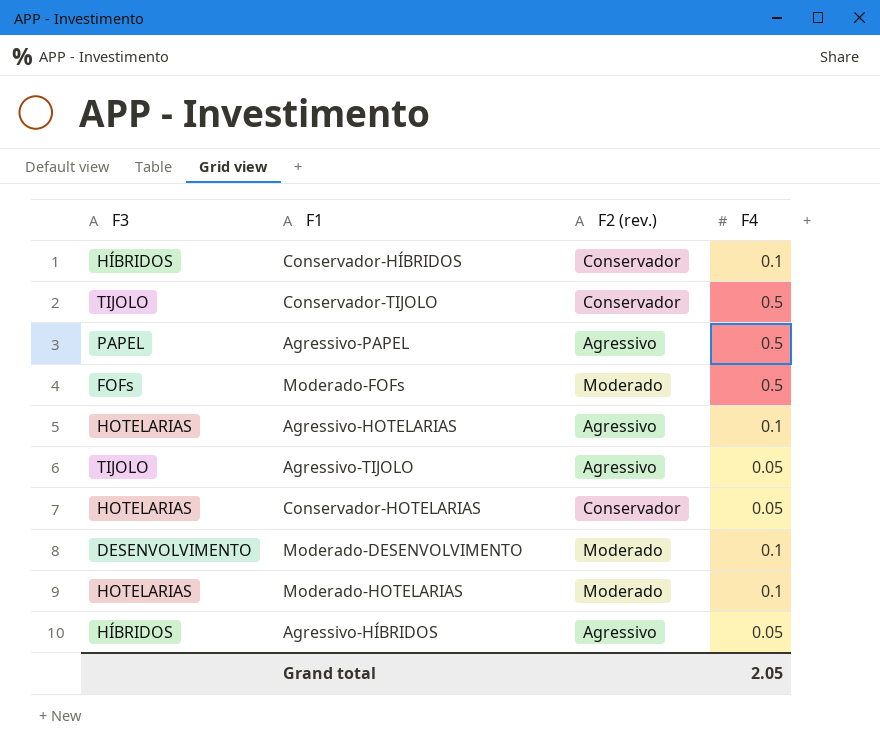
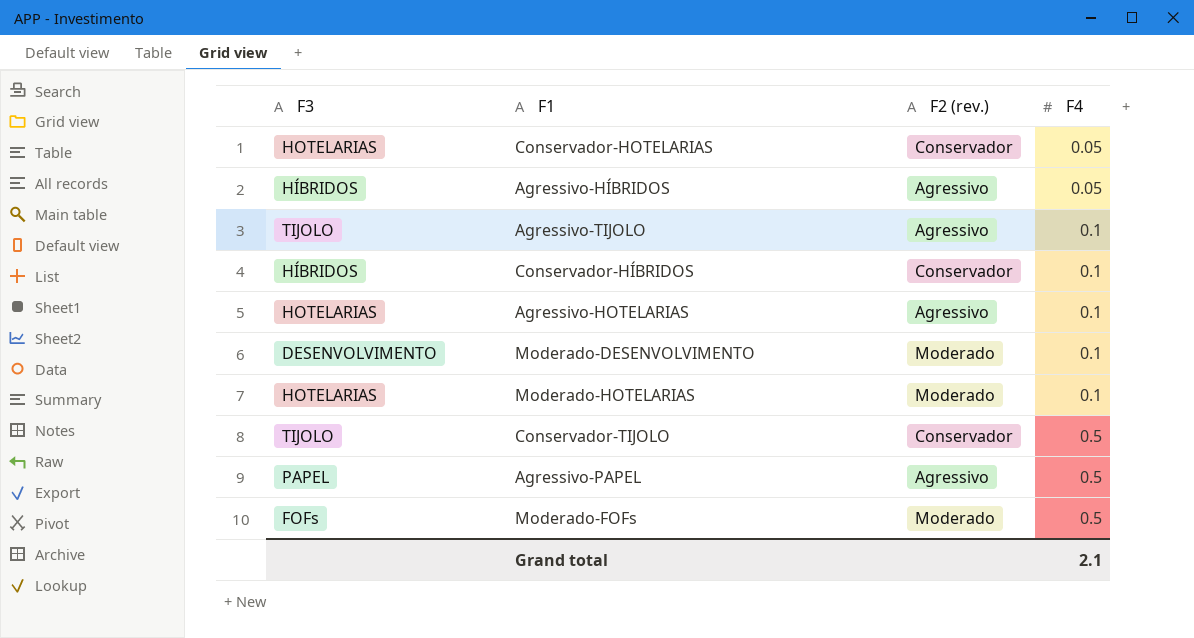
row order: none -> F4 ascending
Agressivo-TIJOLO | F4: 0.05 -> 0.1
Grand total | F4: 2.05 -> 2.1

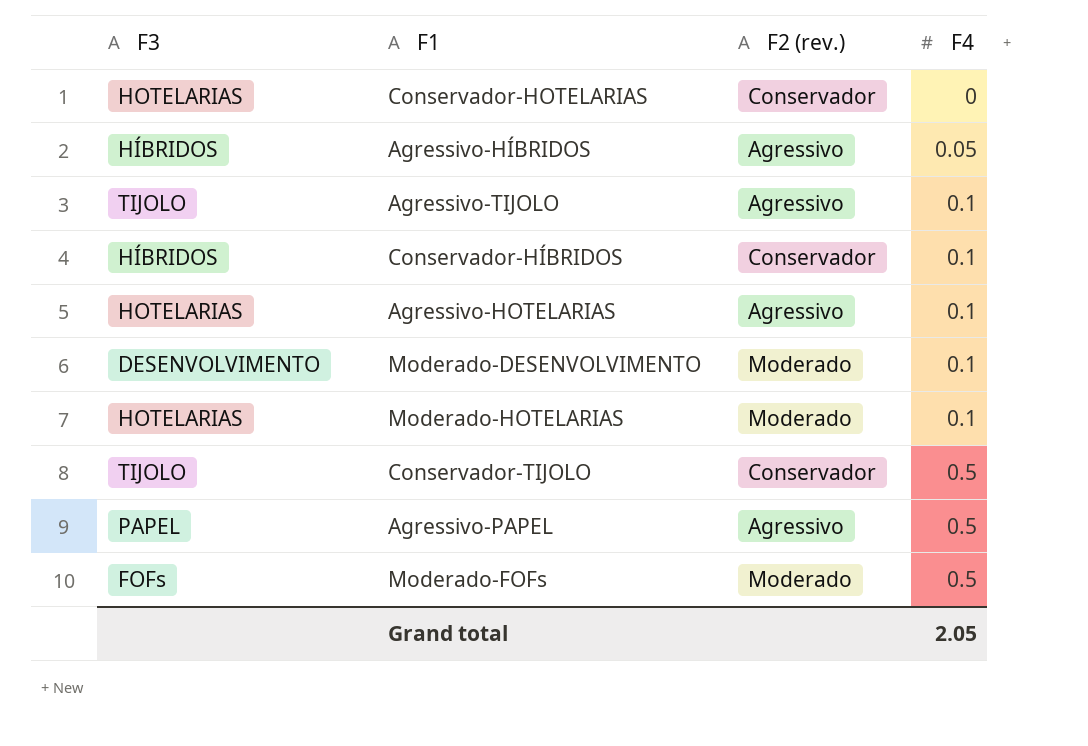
Conservador-HOTELARIAS | F4: 0.05 -> 0
Grand total | F4: 2.1 -> 2.05

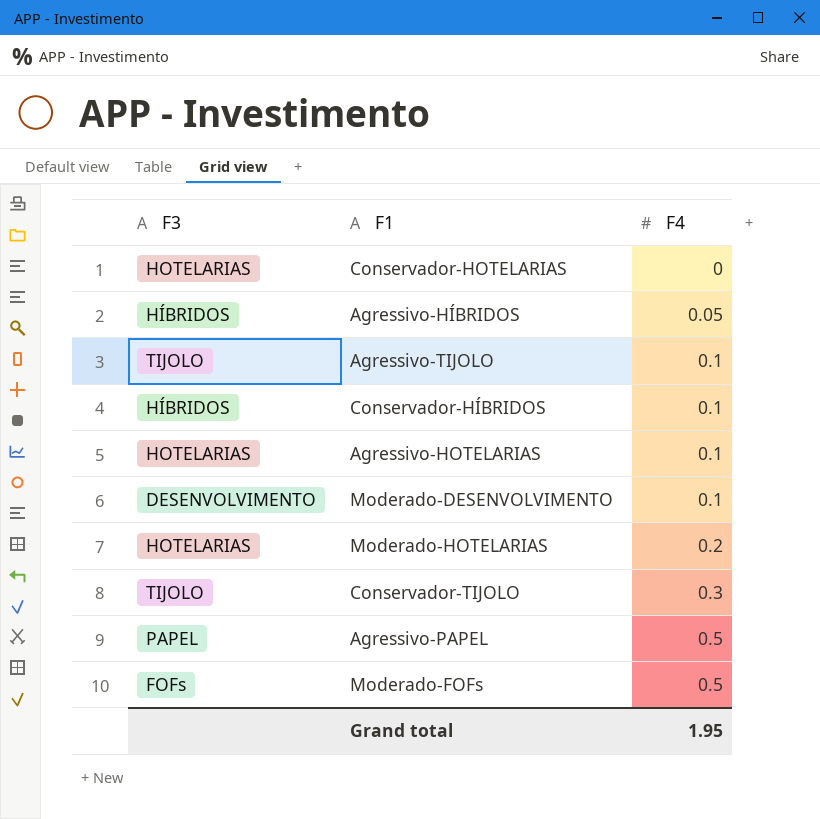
column F2 (rev.) | position: 3 -> none
Moderado-HOTELARIAS | F4: 0.1 -> 0.2
Conservador-TIJOLO | F4: 0.5 -> 0.3
Grand total | F4: 2.05 -> 1.95

